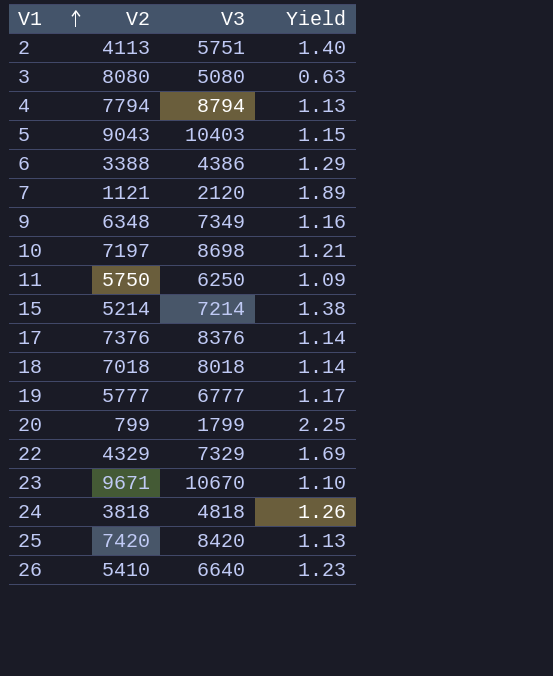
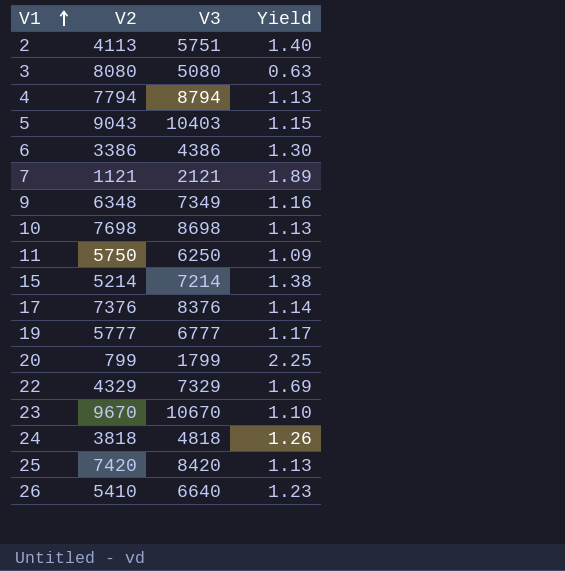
row 18: 7018 | 8018 | 1.14 -> none
6 | V2: 3388 -> 3386
6 | Yield: 1.29 -> 1.30
7 | V3: 2120 -> 2121
10 | V2: 7197 -> 7698
10 | Yield: 1.21 -> 1.13
23 | V2: 9671 -> 9670

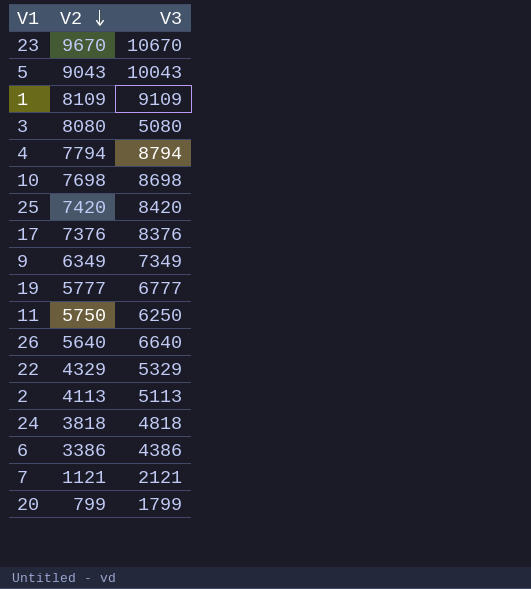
row order: V1 ascending -> V2 descending
column Yield | formula: [V3] / [V2] -> none
row 15: 5214 | 7214 | 1.38 -> none
5 | V3: 10403 -> 10043
row 1: none -> 8109 | 9109
9 | V2: 6348 -> 6349
26 | V2: 5410 -> 5640
22 | V3: 7329 -> 5329
2 | V3: 5751 -> 5113

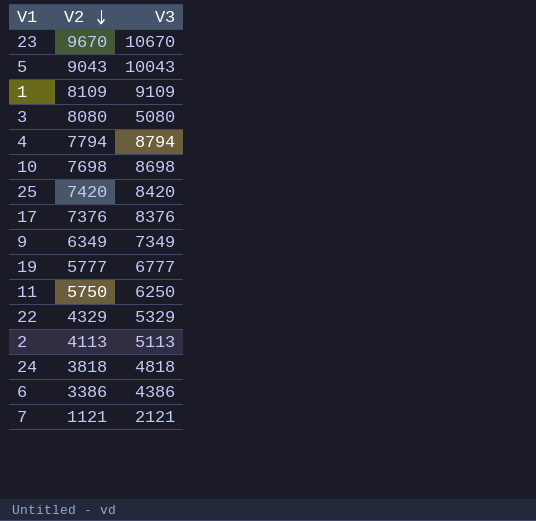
row 26: 5640 | 6640 -> none
row 20: 799 | 1799 -> none

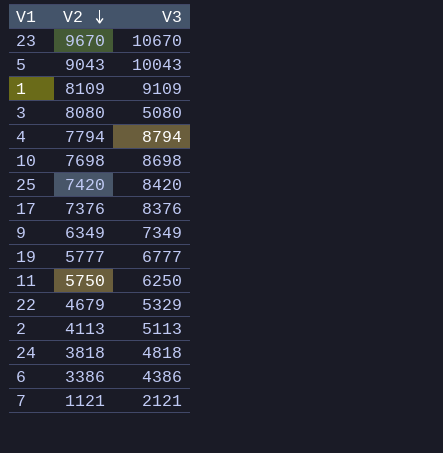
22 | V2: 4329 -> 4679

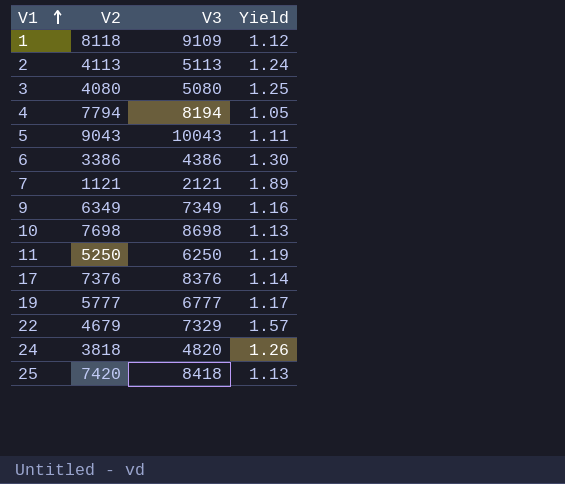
row order: V2 descending -> V1 ascending
column Yield | formula: none -> [V3] / [V2]
row 23: 9670 | 10670 -> none
1 | V2: 8109 -> 8118
3 | V2: 8080 -> 4080
4 | V3: 8794 -> 8194
11 | V2: 5750 -> 5250
22 | V3: 5329 -> 7329
24 | V3: 4818 -> 4820
25 | V3: 8420 -> 8418

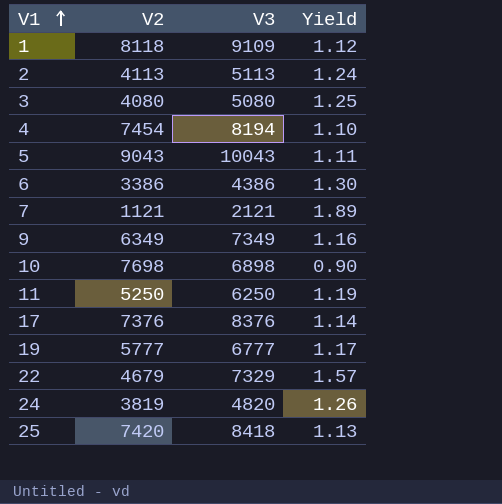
4 | V2: 7794 -> 7454
4 | Yield: 1.05 -> 1.10
10 | V3: 8698 -> 6898
10 | Yield: 1.13 -> 0.90
24 | V2: 3818 -> 3819

